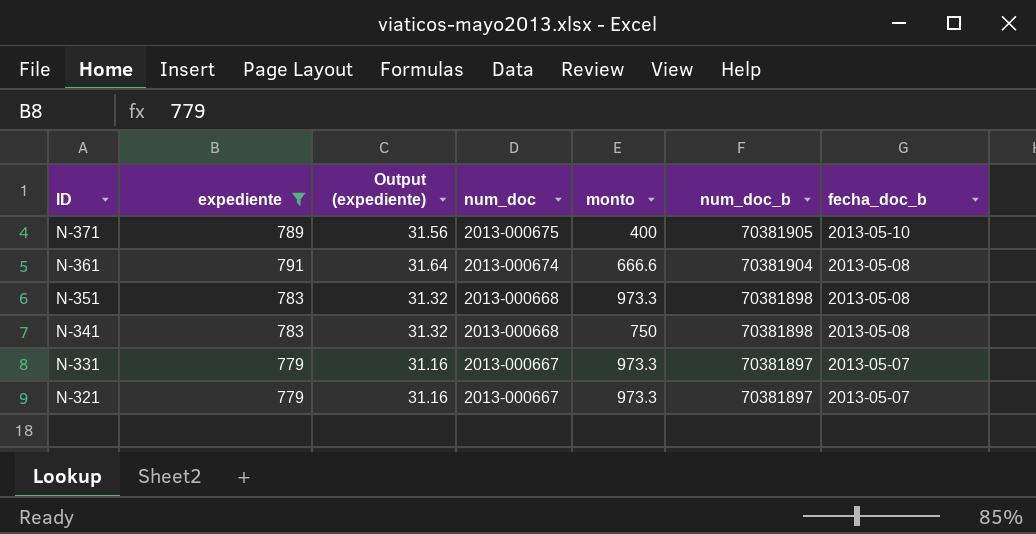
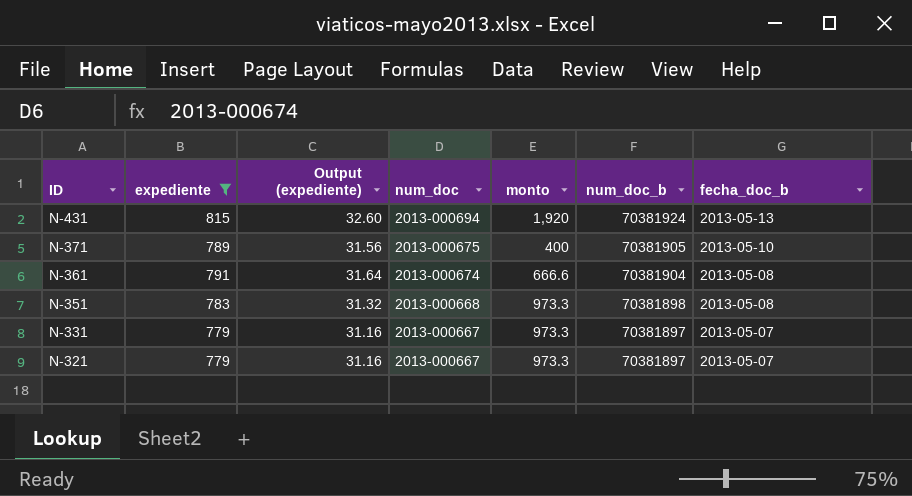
row N-341: 783 | 31.32 | 2013-000668 | 750 | 70381898 | 2013-05-08 -> none
row N-431: none -> 815 | 32.60 | 2013-000694 | 1,920 | 70381924 | 2013-05-13

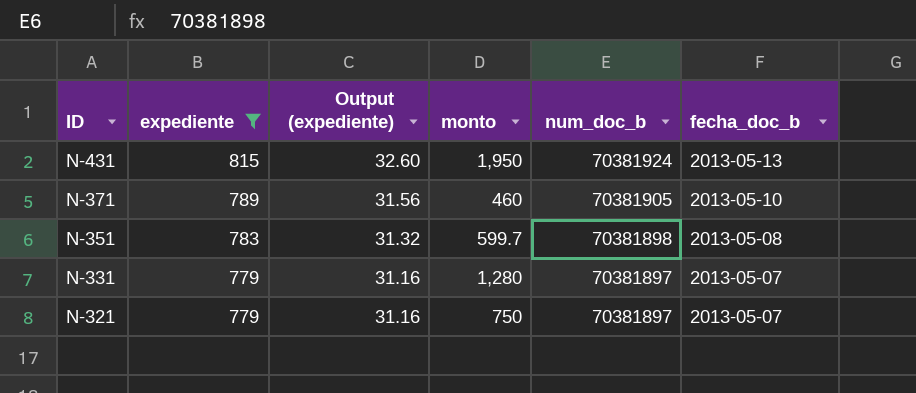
column num_doc | position: 4 -> none
row N-361: 791 | 31.64 | 2013-000674 | 666.6 | 70381904 | 2013-05-08 -> none
N-431 | monto: 1,920 -> 1,950
N-371 | monto: 400 -> 460
N-351 | monto: 973.3 -> 599.7
N-331 | monto: 973.3 -> 1,280
N-321 | monto: 973.3 -> 750

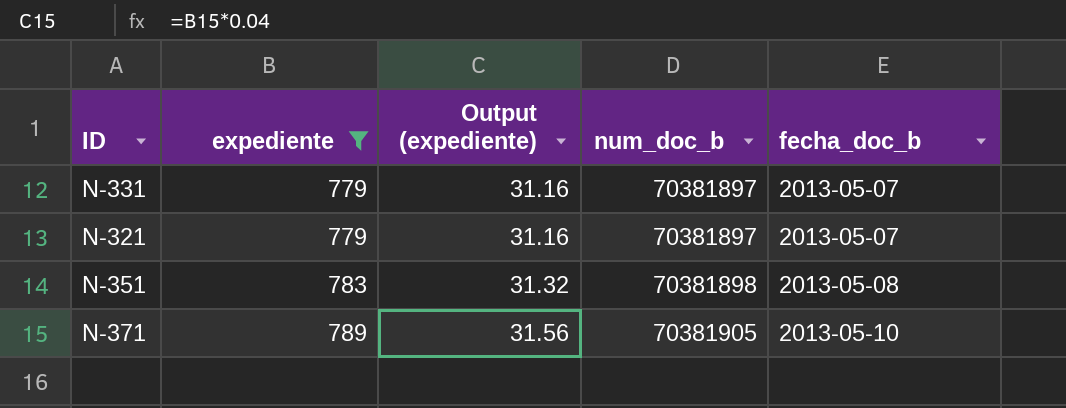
row order: ID descending -> expediente ascending
column monto | position: 4 -> none
row N-431: 815 | 32.60 | 1,950 | 70381924 | 2013-05-13 -> none

